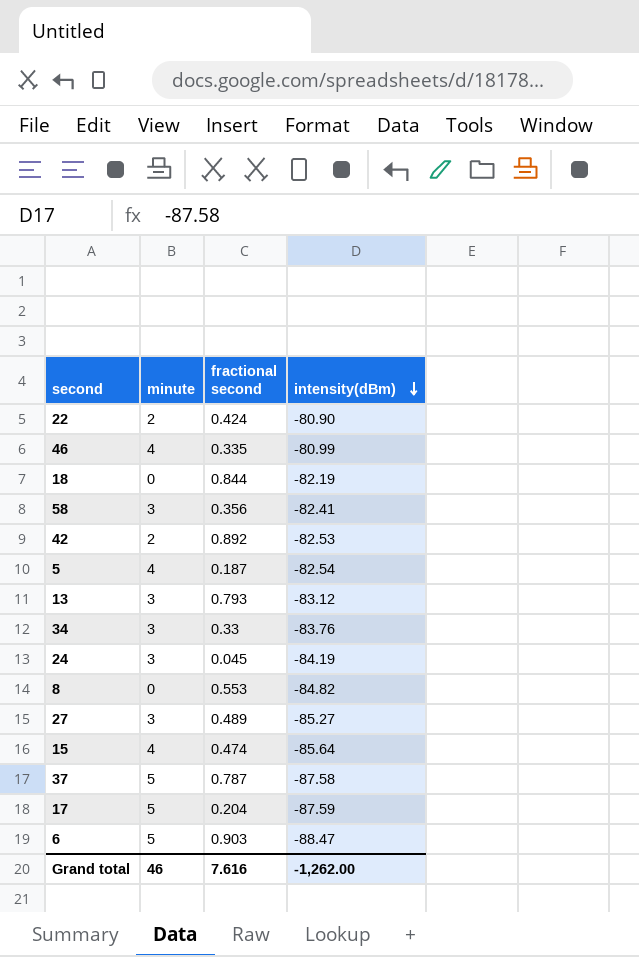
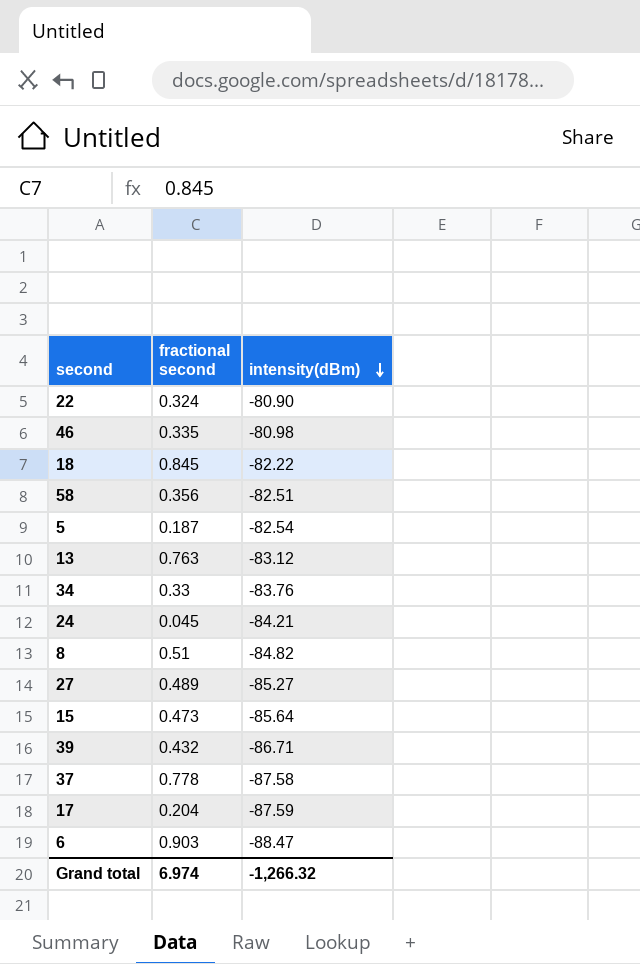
column minute | position: 2 -> none
row 42: 2 | 0.892 | -82.53 -> none
22 | fractional second: 0.424 -> 0.324
46 | intensity(dBm): -80.99 -> -80.98
18 | fractional second: 0.844 -> 0.845
18 | intensity(dBm): -82.19 -> -82.22
58 | intensity(dBm): -82.41 -> -82.51
13 | fractional second: 0.793 -> 0.763
24 | intensity(dBm): -84.19 -> -84.21
8 | fractional second: 0.553 -> 0.51
15 | fractional second: 0.474 -> 0.473
row 39: none -> 0.432 | -86.71
37 | fractional second: 0.787 -> 0.778
Grand total | fractional second: 7.616 -> 6.974
Grand total | intensity(dBm): -1,262.00 -> -1,266.32

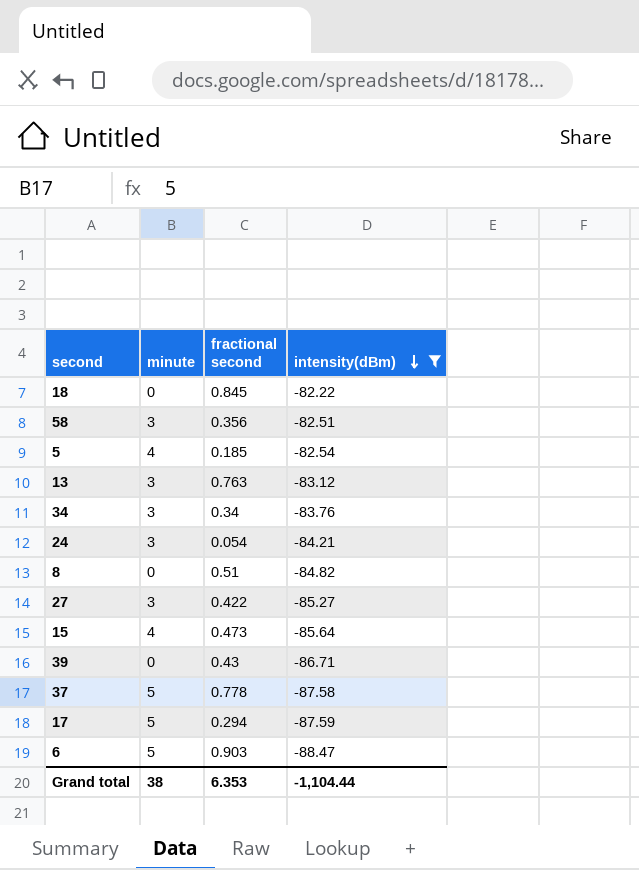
filter: none -> intensity(dBm) <= -82.22
column minute | position: none -> 2
5 | fractional second: 0.187 -> 0.185
34 | fractional second: 0.33 -> 0.34
24 | fractional second: 0.045 -> 0.054
27 | fractional second: 0.489 -> 0.422
39 | fractional second: 0.432 -> 0.43
17 | fractional second: 0.204 -> 0.294
Grand total | fractional second: 6.974 -> 6.353
Grand total | intensity(dBm): -1,266.32 -> -1,104.44

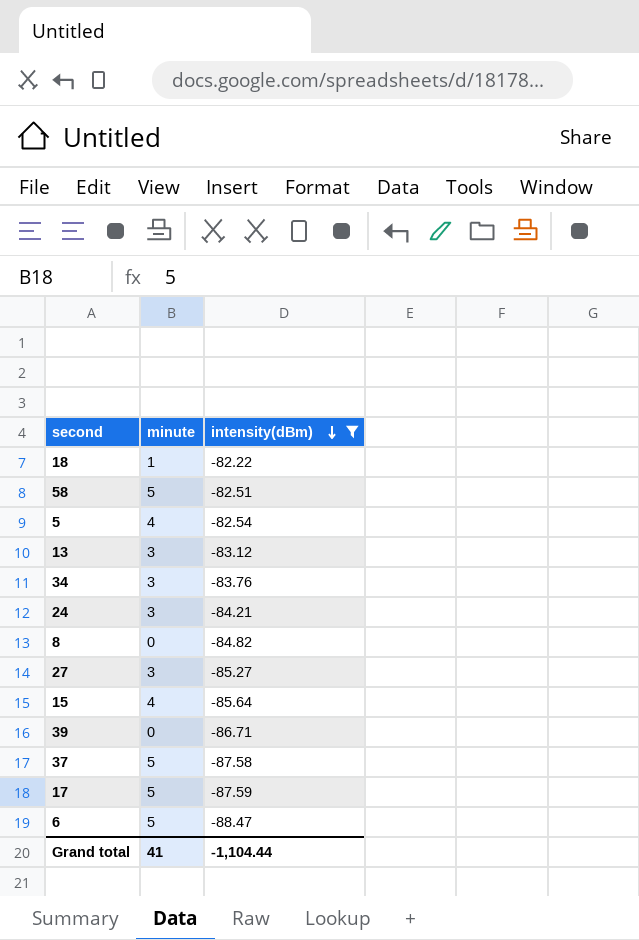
column fractional second | position: 3 -> none
18 | minute: 0 -> 1
58 | minute: 3 -> 5
Grand total | minute: 38 -> 41

